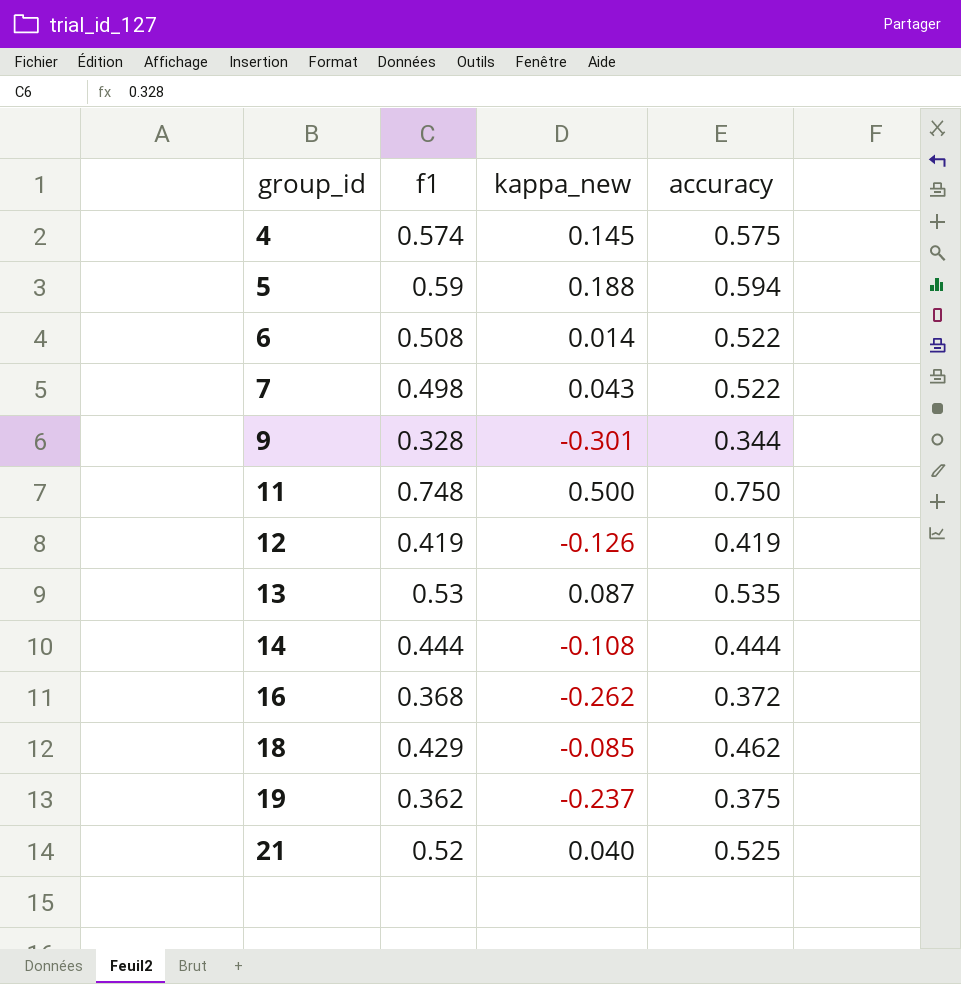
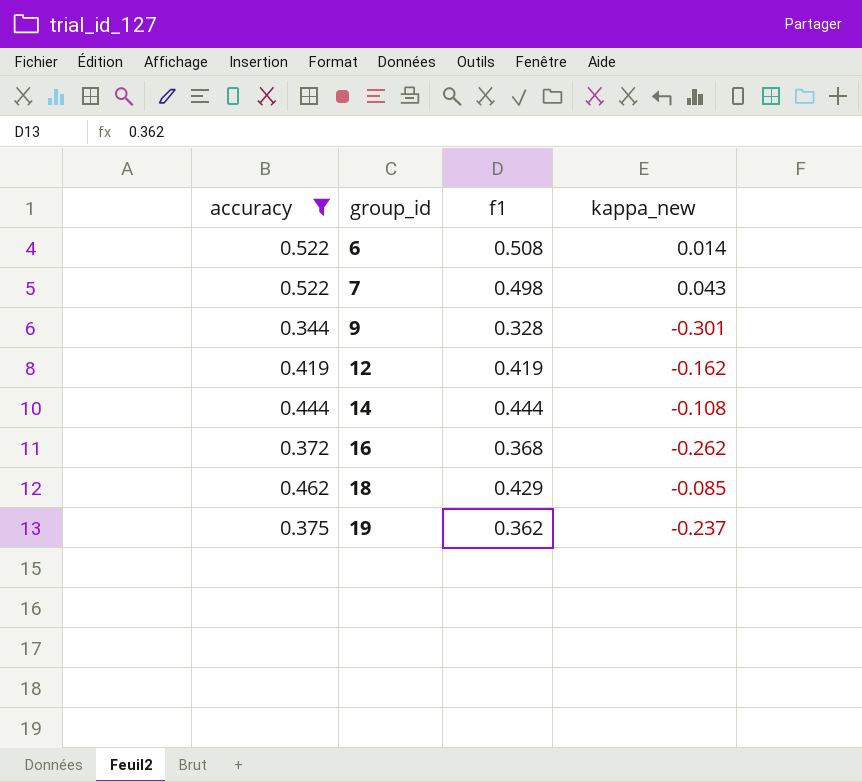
filter: none -> accuracy <= 0.522
column accuracy | position: 4 -> 1
12 | kappa_new: -0.126 -> -0.162

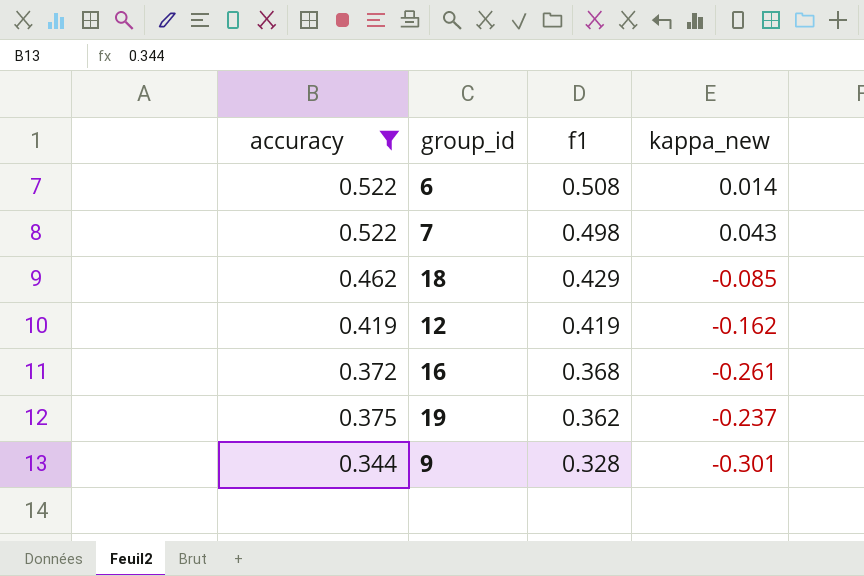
row order: group_id ascending -> f1 descending
row 14: 0.444 | 0.444 | -0.108 -> none
16 | kappa_new: -0.262 -> -0.261

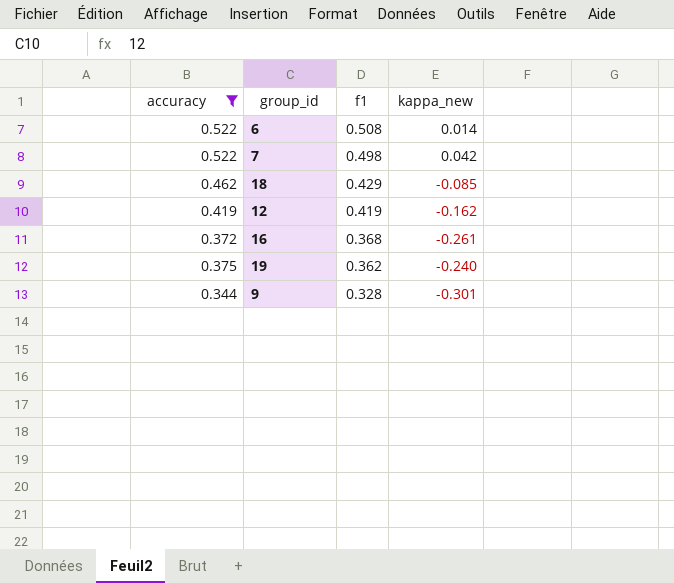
7 | kappa_new: 0.043 -> 0.042
19 | kappa_new: -0.237 -> -0.240

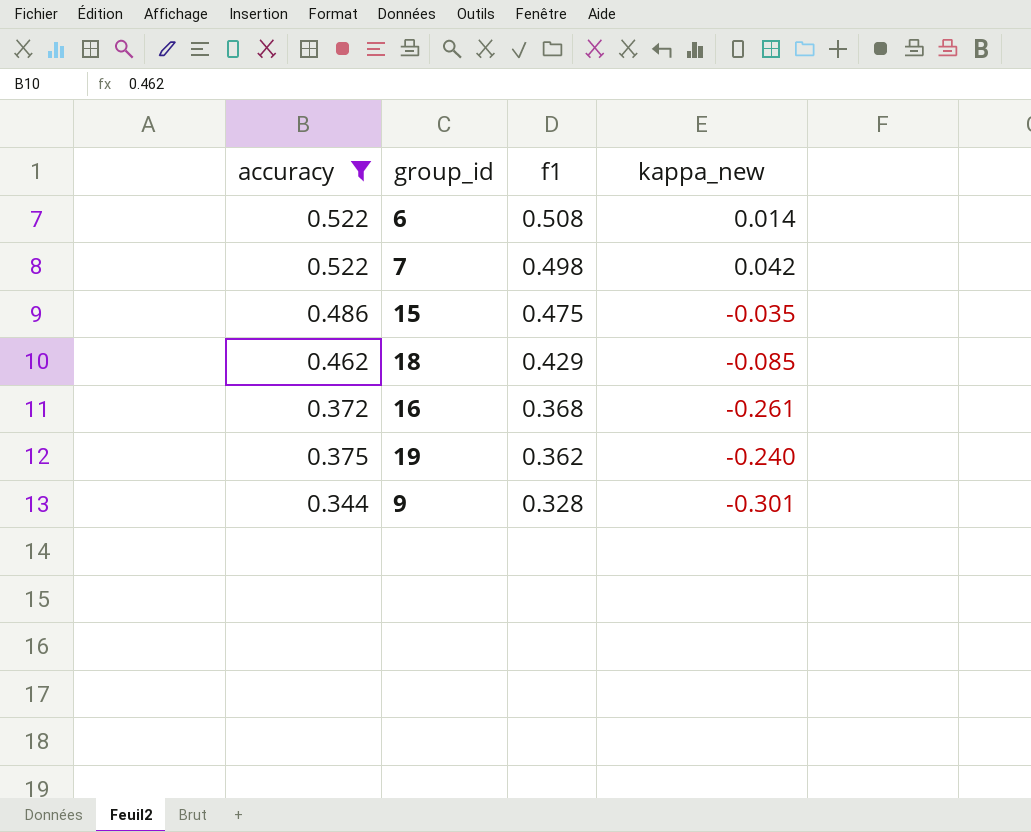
row 12: 0.419 | 0.419 | -0.162 -> none
row 15: none -> 0.486 | 0.475 | -0.035

